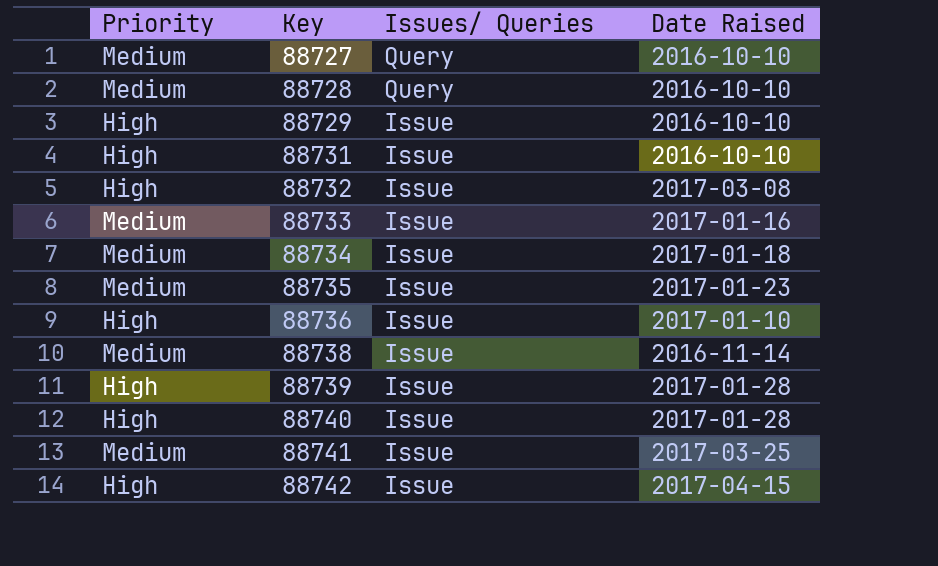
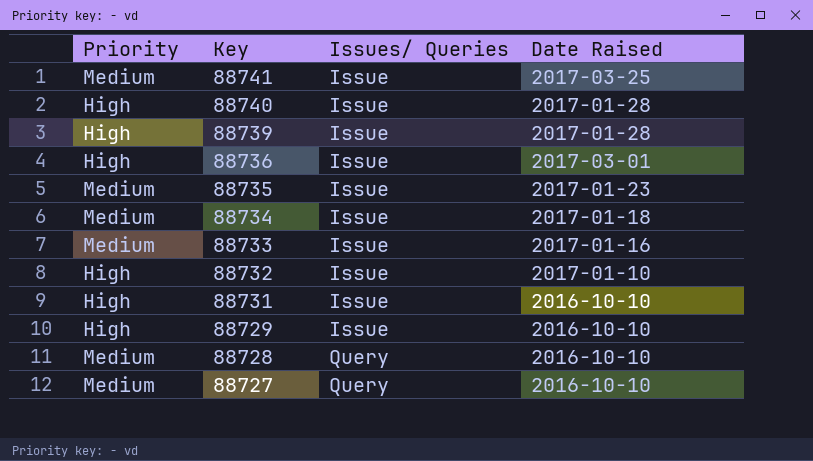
row order: Key ascending -> Key descending
row 88738: Medium | Issue | 2016-11-14 -> none
row 88742: High | Issue | 2017-04-15 -> none
88736 | Date Raised: 2017-01-10 -> 2017-03-01
88732 | Date Raised: 2017-03-08 -> 2017-01-10

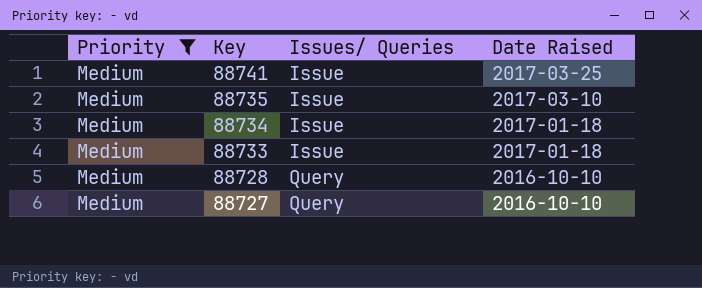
filter: none -> Priority = Medium
88735 | Date Raised: 2017-01-23 -> 2017-03-10
88733 | Date Raised: 2017-01-16 -> 2017-01-18

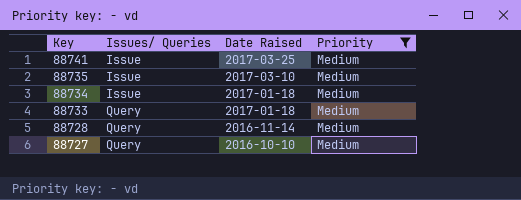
column Priority | position: 1 -> 4
88733 | Issues/ Queries: Issue -> Query
88728 | Date Raised: 2016-10-10 -> 2016-11-14

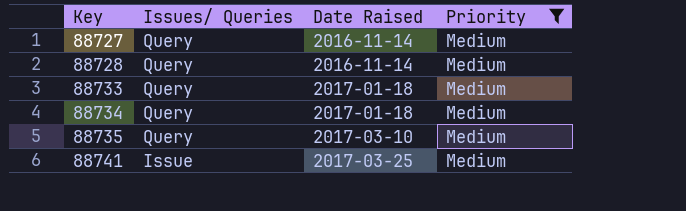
row order: Key descending -> Key ascending
88727 | Date Raised: 2016-10-10 -> 2016-11-14
88734 | Issues/ Queries: Issue -> Query
88735 | Issues/ Queries: Issue -> Query

